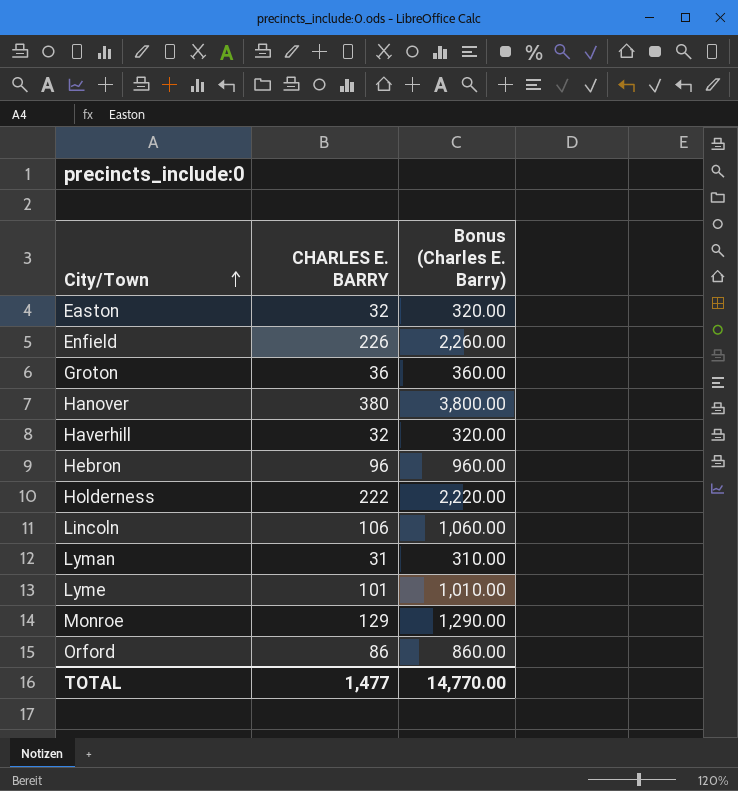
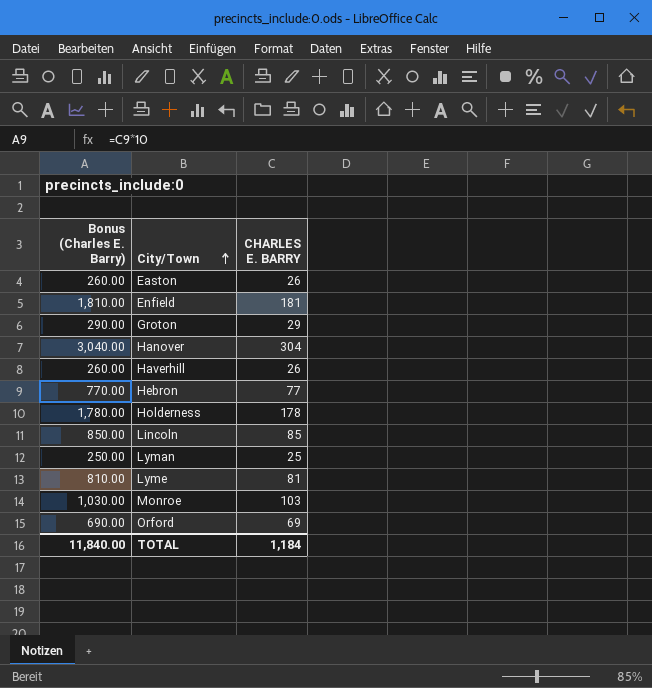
column Bonus (Charles E. Barry) | position: 3 -> 1
Easton | Bonus (Charles E. Barry): 320.00 -> 260.00
Easton | CHARLES E. BARRY: 32 -> 26
Enfield | Bonus (Charles E. Barry): 2,260.00 -> 1,810.00
Enfield | CHARLES E. BARRY: 226 -> 181
Groton | Bonus (Charles E. Barry): 360.00 -> 290.00
Groton | CHARLES E. BARRY: 36 -> 29
Hanover | Bonus (Charles E. Barry): 3,800.00 -> 3,040.00
Hanover | CHARLES E. BARRY: 380 -> 304
Haverhill | Bonus (Charles E. Barry): 320.00 -> 260.00
Haverhill | CHARLES E. BARRY: 32 -> 26
Hebron | Bonus (Charles E. Barry): 960.00 -> 770.00
Hebron | CHARLES E. BARRY: 96 -> 77
Holderness | Bonus (Charles E. Barry): 2,220.00 -> 1,780.00
Holderness | CHARLES E. BARRY: 222 -> 178
Lincoln | Bonus (Charles E. Barry): 1,060.00 -> 850.00
Lincoln | CHARLES E. BARRY: 106 -> 85
Lyman | Bonus (Charles E. Barry): 310.00 -> 250.00
Lyman | CHARLES E. BARRY: 31 -> 25
Lyme | Bonus (Charles E. Barry): 1,010.00 -> 810.00
Lyme | CHARLES E. BARRY: 101 -> 81
Monroe | Bonus (Charles E. Barry): 1,290.00 -> 1,030.00
Monroe | CHARLES E. BARRY: 129 -> 103
Orford | Bonus (Charles E. Barry): 860.00 -> 690.00
Orford | CHARLES E. BARRY: 86 -> 69
TOTAL | Bonus (Charles E. Barry): 14,770.00 -> 11,840.00
TOTAL | CHARLES E. BARRY: 1,477 -> 1,184

